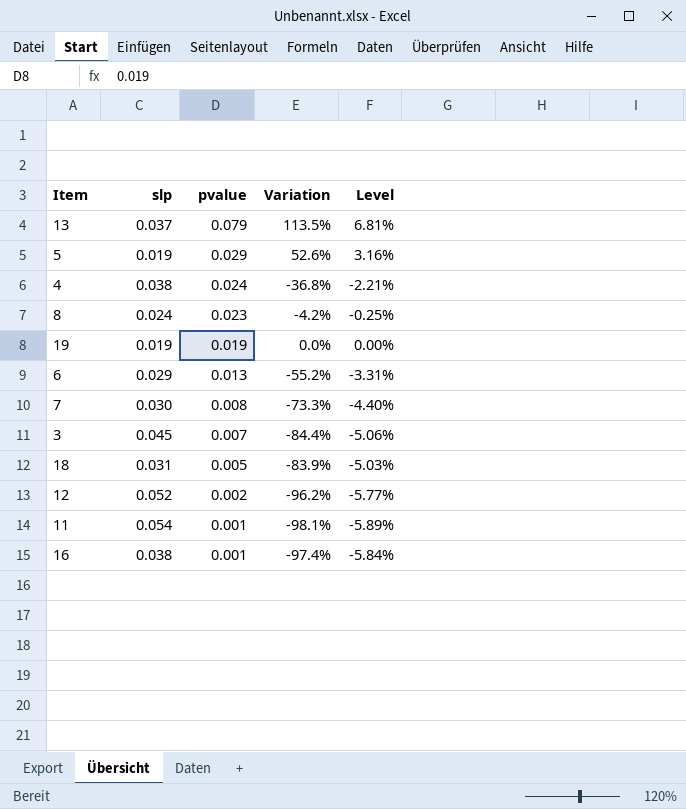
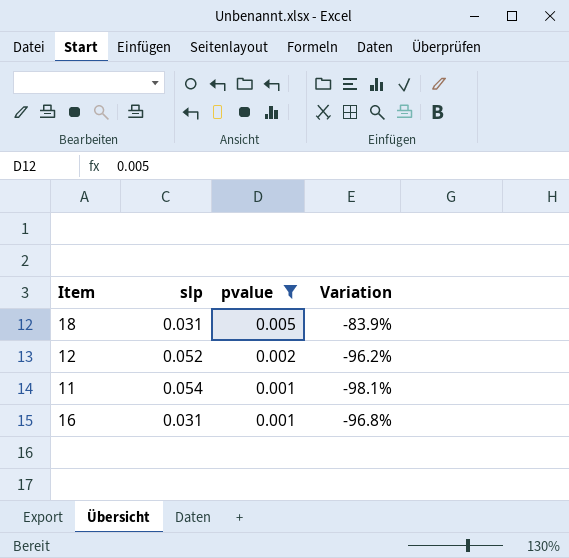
filter: none -> pvalue <= 0.005
column Level | formula: [Variation] * 0.06 -> none
16 | slp: 0.038 -> 0.031
16 | Variation: -97.4% -> -96.8%

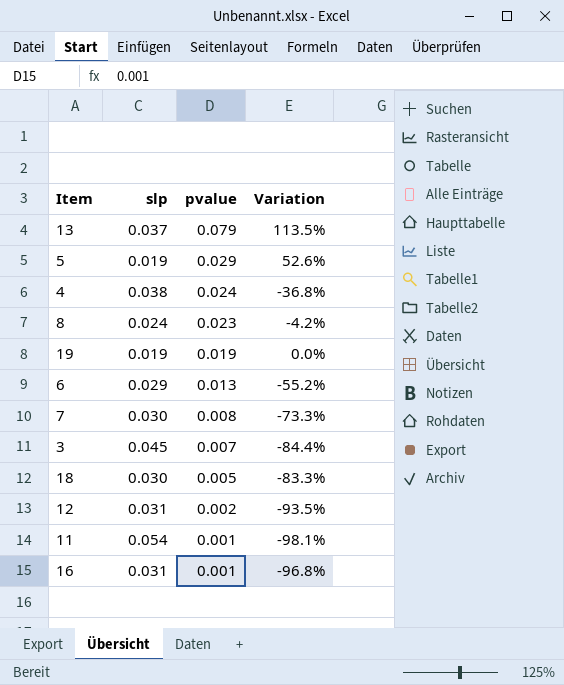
filter: pvalue <= 0.005 -> none
18 | slp: 0.031 -> 0.030
18 | Variation: -83.9% -> -83.3%
12 | slp: 0.052 -> 0.031
12 | Variation: -96.2% -> -93.5%

